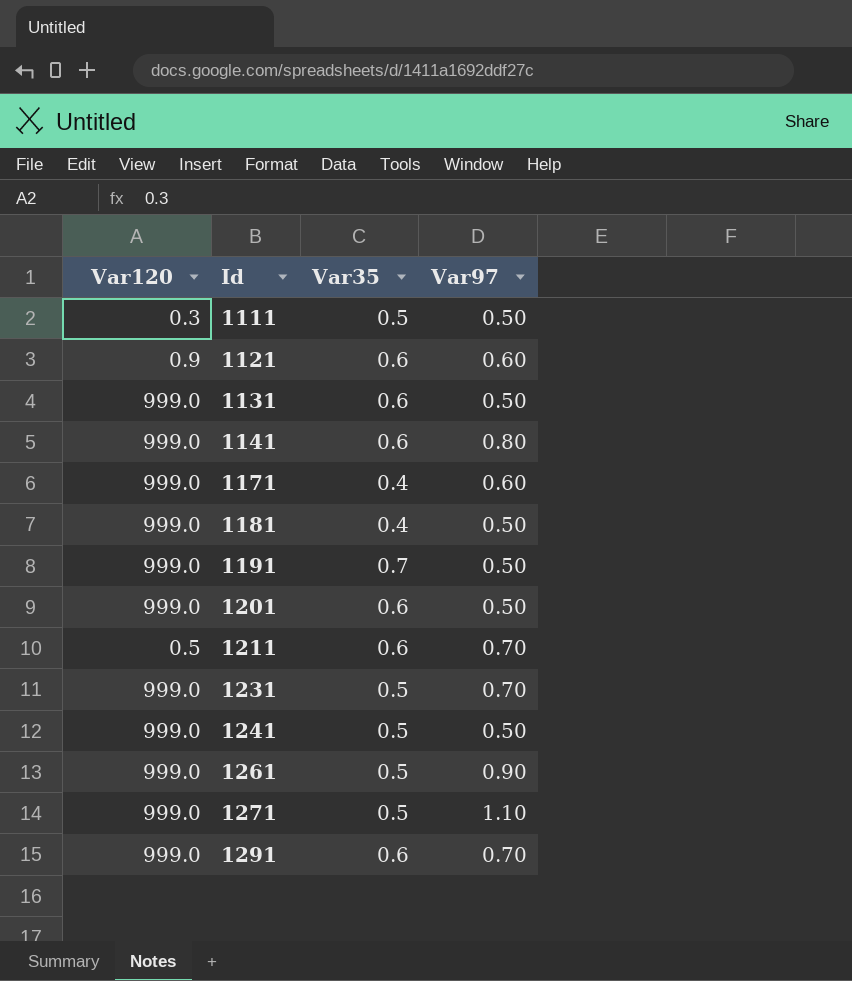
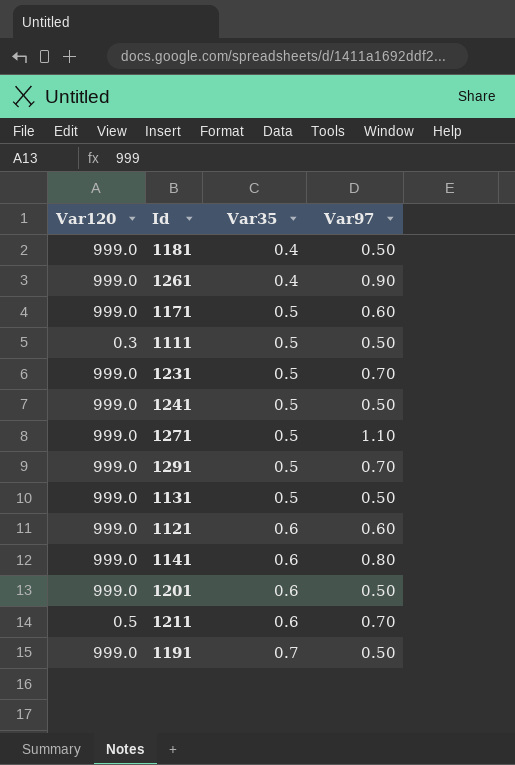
row order: Id ascending -> Var35 ascending
1261 | Var35: 0.5 -> 0.4
1171 | Var35: 0.4 -> 0.5
1291 | Var35: 0.6 -> 0.5
1131 | Var35: 0.6 -> 0.5
1121 | Var120: 0.9 -> 999.0

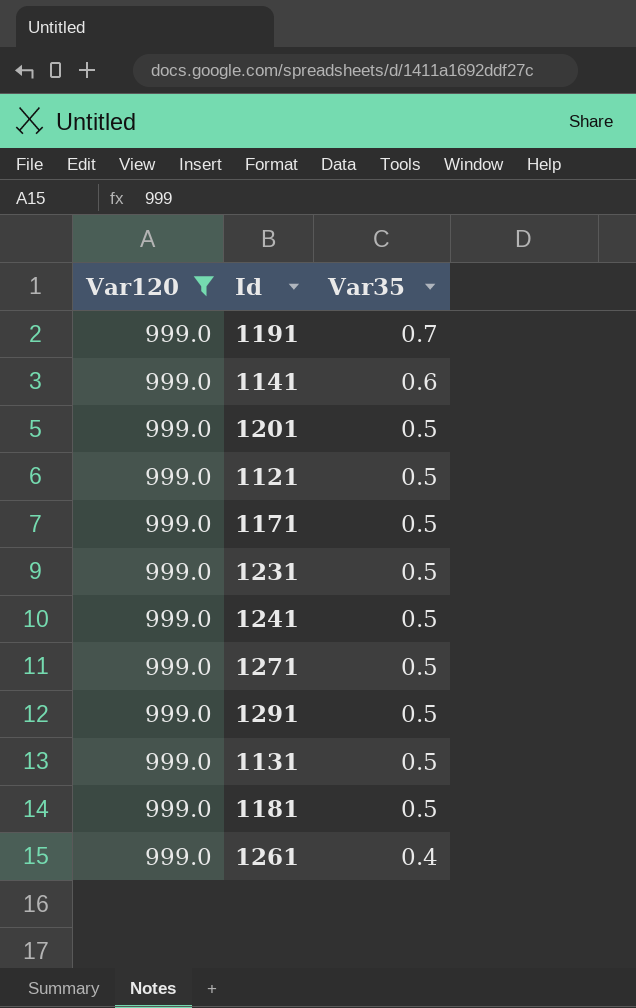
filter: none -> Var120 = 999.0
row order: Var35 ascending -> Var35 descending
column Var97 | position: 4 -> none
1201 | Var35: 0.6 -> 0.5
1121 | Var35: 0.6 -> 0.5
1181 | Var35: 0.4 -> 0.5

